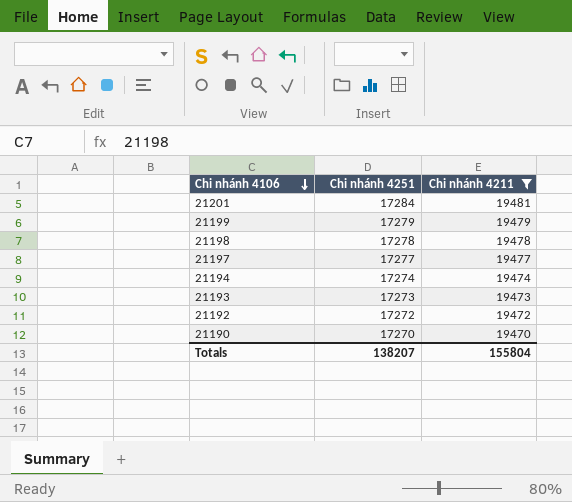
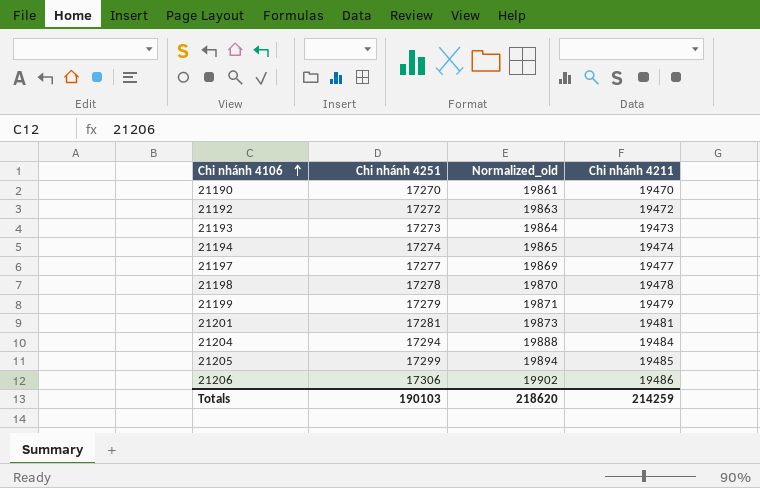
filter: Chi nhánh 4211 <= 19481 -> none
row order: Chi nhánh 4106 descending -> Chi nhánh 4106 ascending
column Normalized_old | formula: none -> [Chi nhánh 4251] * 1.15
21201 | Chi nhánh 4251: 17284 -> 17281
Totals | Chi nhánh 4251: 138207 -> 190103
Totals | Chi nhánh 4211: 155804 -> 214259

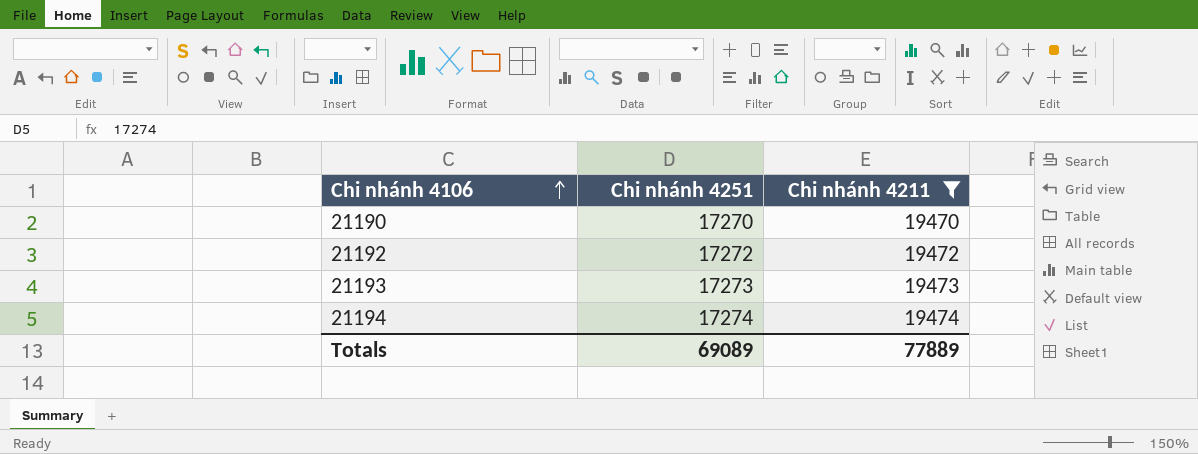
filter: none -> Chi nhánh 4211 <= 19474
column Normalized_old | formula: [Chi nhánh 4251] * 1.15 -> none
Totals | Chi nhánh 4251: 190103 -> 69089
Totals | Chi nhánh 4211: 214259 -> 77889

